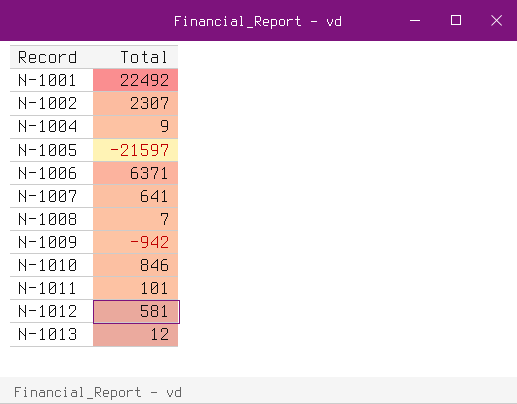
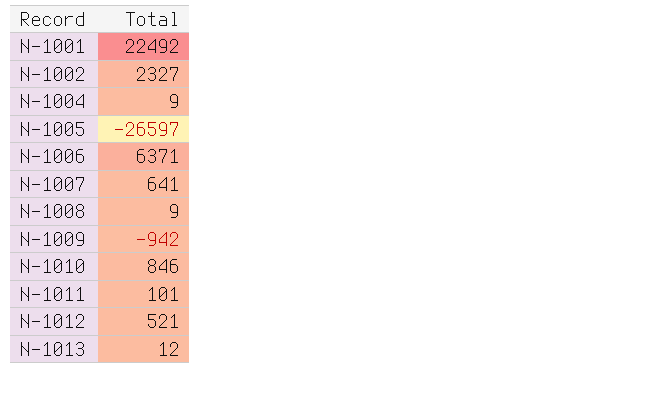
N-1002 | Total: 2307 -> 2327
N-1005 | Total: -21597 -> -26597
N-1008 | Total: 7 -> 9
N-1012 | Total: 581 -> 521

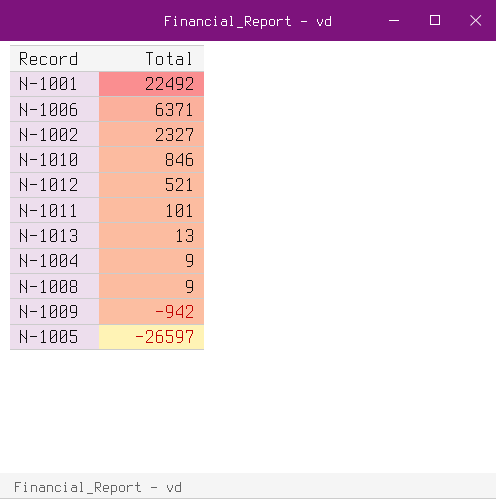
row order: Record ascending -> Total descending
row N-1007: 641 -> none
N-1013 | Total: 12 -> 13

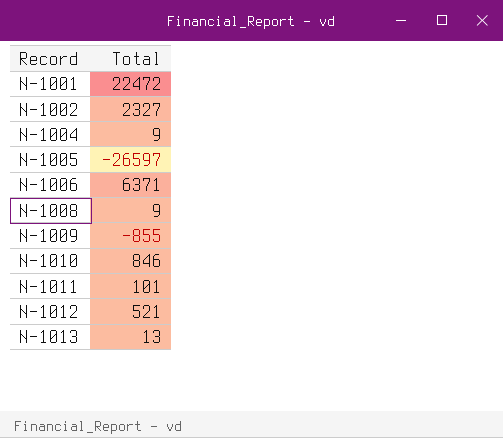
row order: Total descending -> Record ascending
N-1001 | Total: 22492 -> 22472
N-1009 | Total: -942 -> -855

